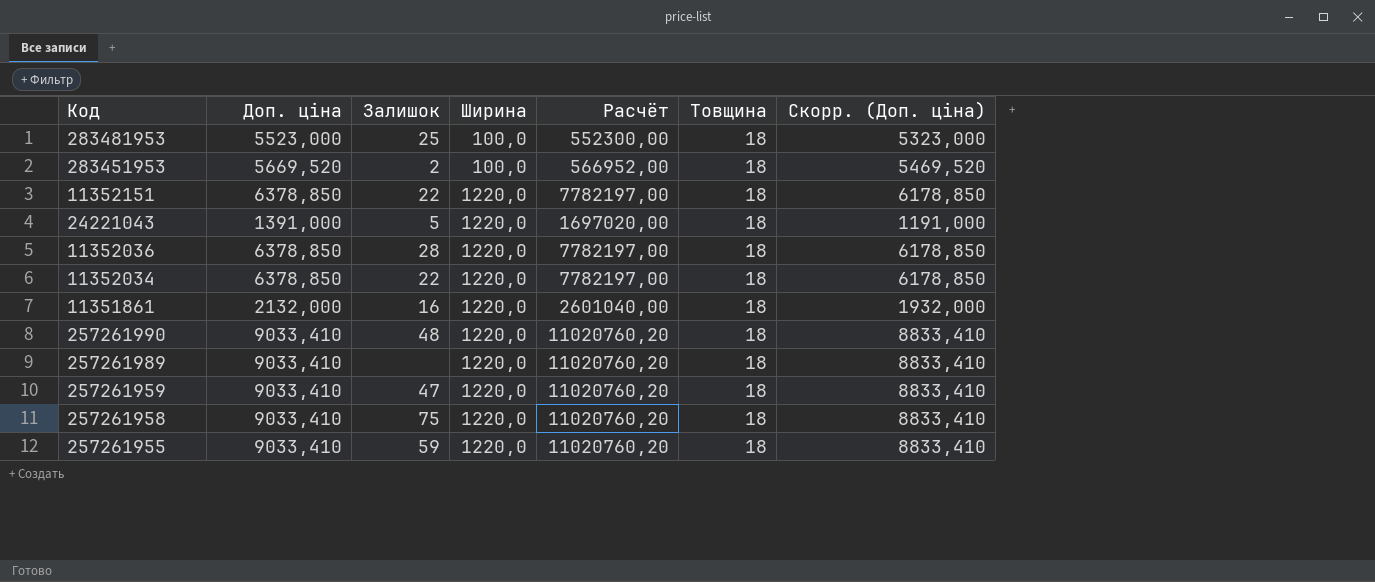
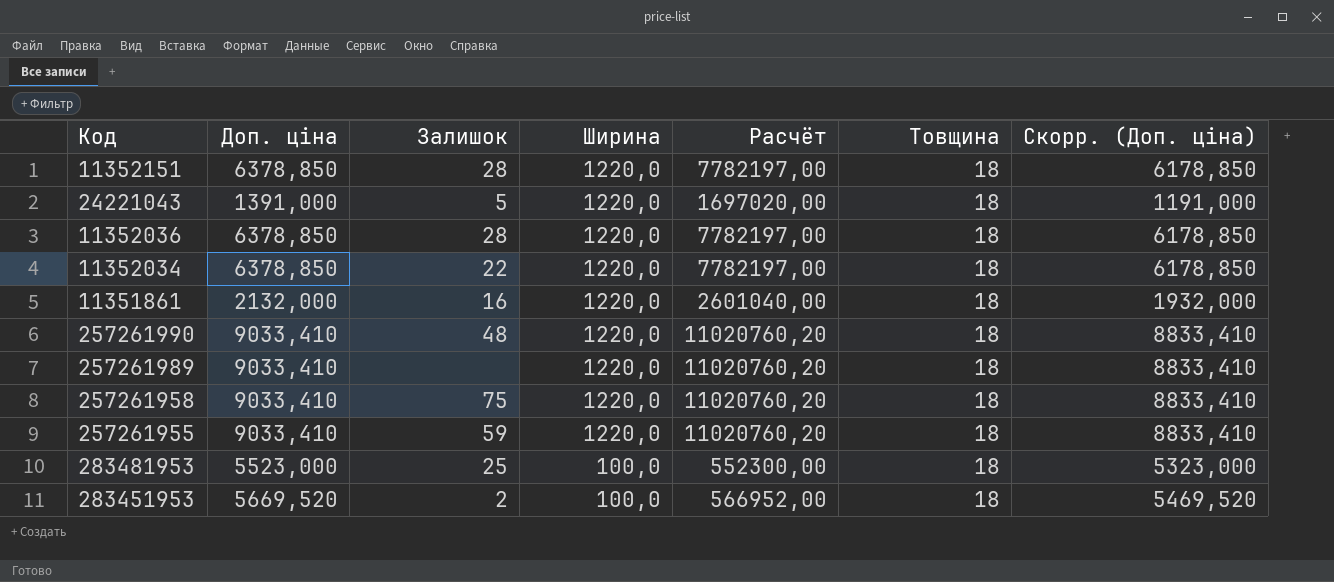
row order: Ширина ascending -> Ширина descending
row 257261959: 9033,410 | 47 | 1220,0 | 11020760,20 | 18 | 8833,410 -> none
11352151 | Залишок: 22 -> 28

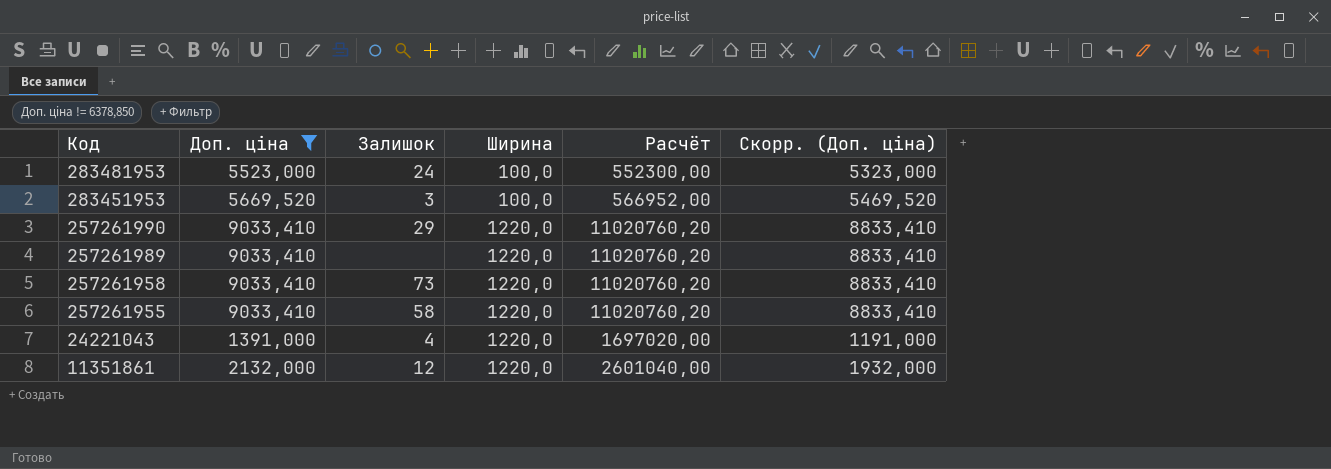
filter: none -> Доп. ціна != 6378,850
row order: Ширина descending -> Код descending
column Товщина | position: 6 -> none
283481953 | Залишок: 25 -> 24
283451953 | Залишок: 2 -> 3
257261990 | Залишок: 48 -> 29
257261958 | Залишок: 75 -> 73
257261955 | Залишок: 59 -> 58
24221043 | Залишок: 5 -> 4
11351861 | Залишок: 16 -> 12

